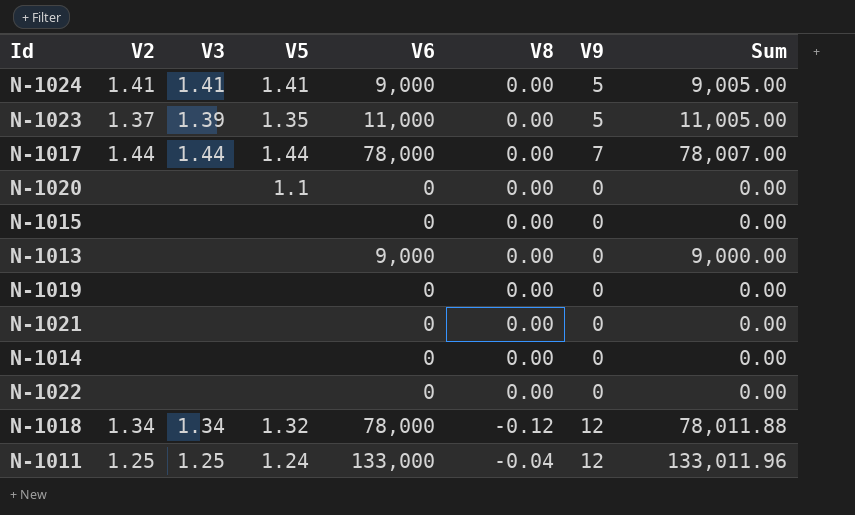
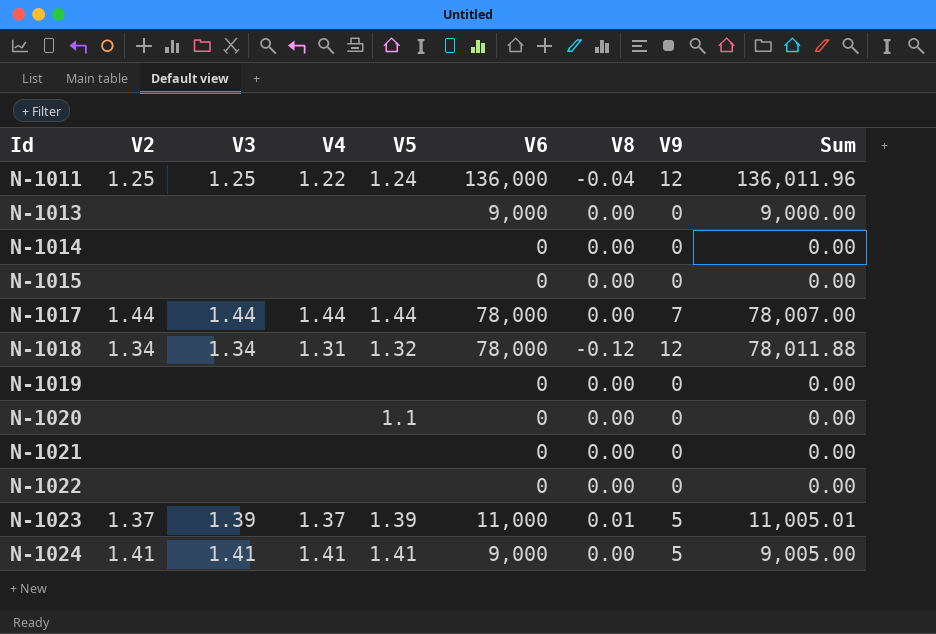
row order: none -> Id ascending
column V4 | position: none -> 4
N-1011 | V6: 133,000 -> 136,000
N-1011 | Sum: 133,011.96 -> 136,011.96
N-1023 | V5: 1.35 -> 1.39
N-1023 | V8: 0.00 -> 0.01
N-1023 | Sum: 11,005.00 -> 11,005.01

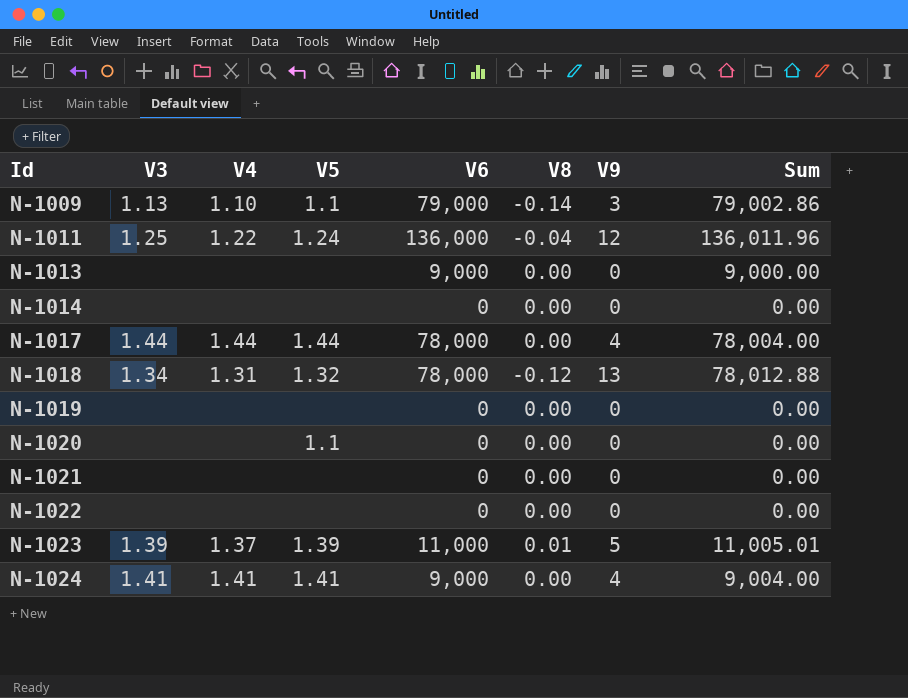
column V2 | position: 2 -> none
row N-1015: none | none | none | none | 0 | 0.00 | 0 | 0.00 -> none
row N-1009: none -> 1.13 | 1.10 | 1.1 | 79,000 | -0.14 | 3 | 79,002.86
N-1017 | V9: 7 -> 4
N-1017 | Sum: 78,007.00 -> 78,004.00
N-1018 | V9: 12 -> 13
N-1018 | Sum: 78,011.88 -> 78,012.88
N-1024 | V9: 5 -> 4
N-1024 | Sum: 9,005.00 -> 9,004.00

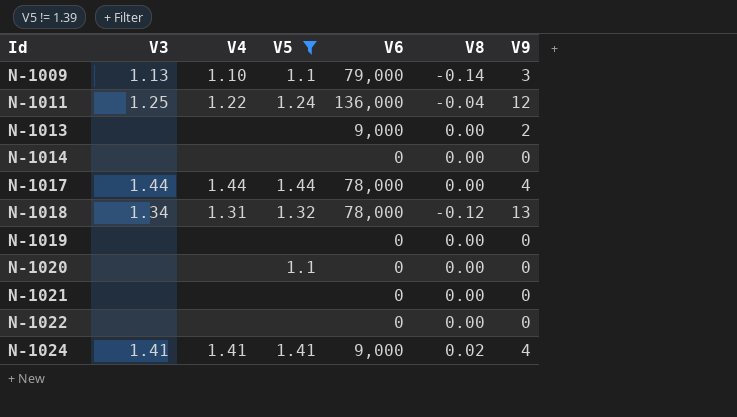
filter: none -> V5 != 1.39
column Sum | formula: [V6] + [V8] + [V9] -> none
N-1013 | V9: 0 -> 2
N-1024 | V8: 0.00 -> 0.02

